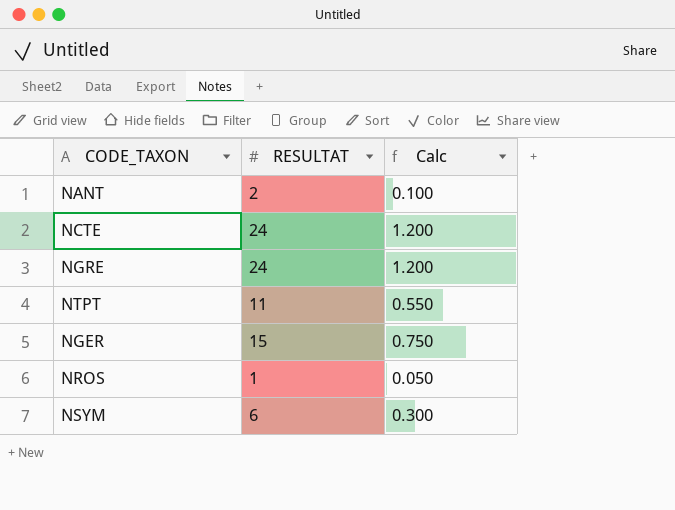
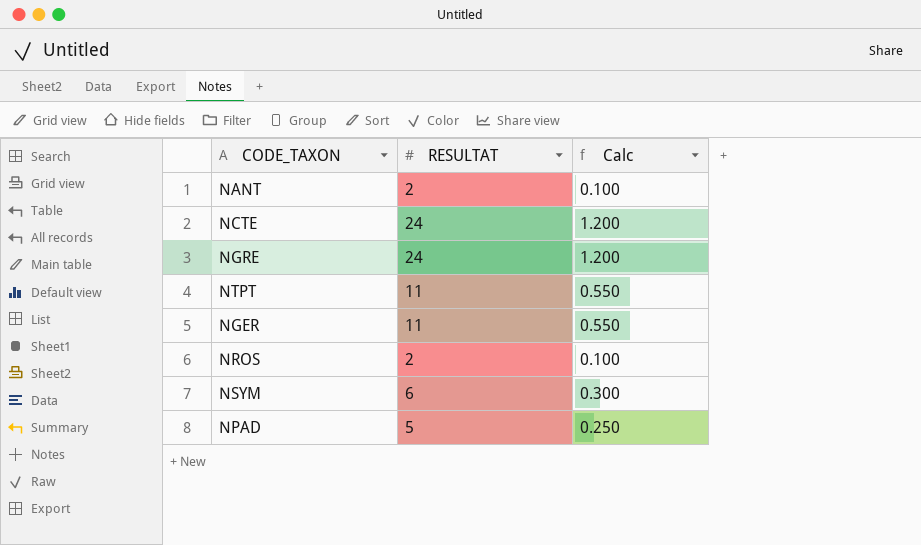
NGER | RESULTAT: 15 -> 11
NGER | Calc: 0.750 -> 0.550
NROS | RESULTAT: 1 -> 2
NROS | Calc: 0.050 -> 0.100
row NPAD: none -> 5 | 0.250

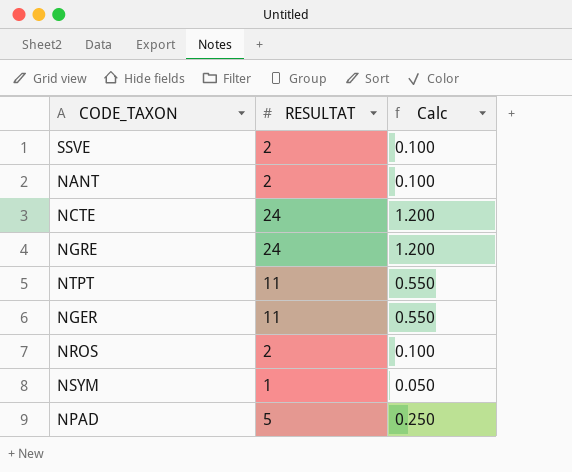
row SSVE: none -> 2 | 0.100
NSYM | RESULTAT: 6 -> 1
NSYM | Calc: 0.300 -> 0.050

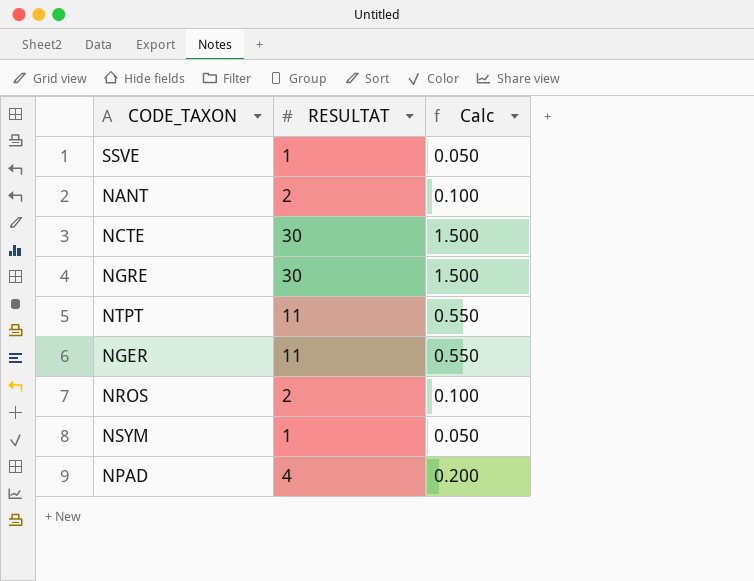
SSVE | RESULTAT: 2 -> 1
SSVE | Calc: 0.100 -> 0.050
NCTE | RESULTAT: 24 -> 30
NCTE | Calc: 1.200 -> 1.500
NGRE | RESULTAT: 24 -> 30
NGRE | Calc: 1.200 -> 1.500
NPAD | RESULTAT: 5 -> 4
NPAD | Calc: 0.250 -> 0.200

